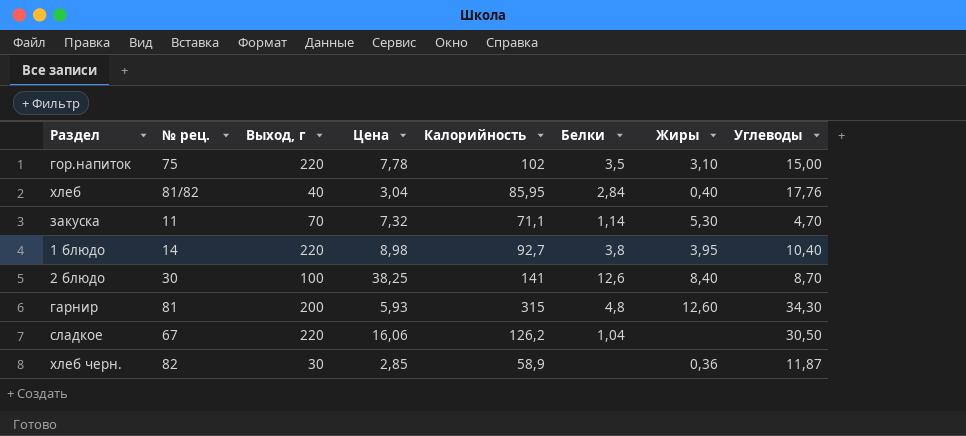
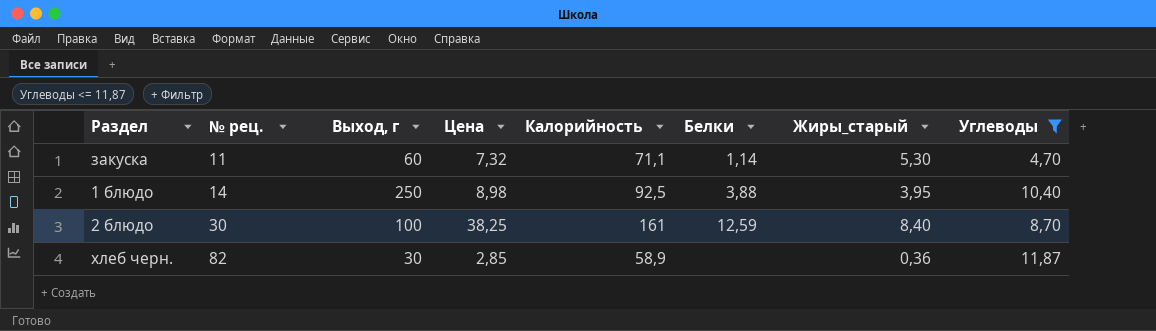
filter: none -> Углеводы <= 11,87
column name: Жиры -> Жиры_старый
закуска | Выход, г: 70 -> 60
1 блюдо | Выход, г: 220 -> 250
1 блюдо | Калорийность: 92,7 -> 92,5
1 блюдо | Белки: 3,8 -> 3,88
2 блюдо | Калорийность: 141 -> 161
2 блюдо | Белки: 12,6 -> 12,59

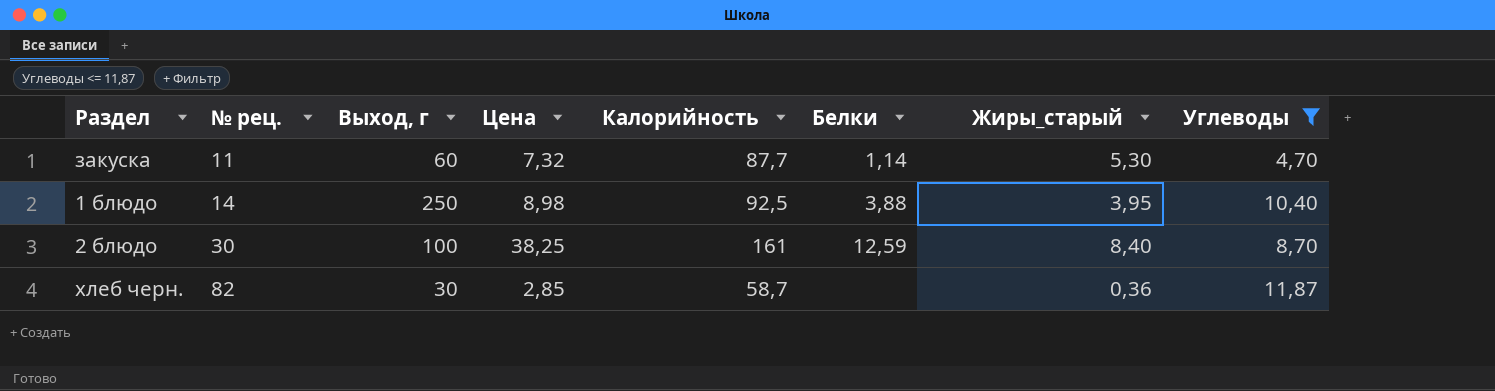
закуска | Калорийность: 71,1 -> 87,7
хлеб черн. | Калорийность: 58,9 -> 58,7

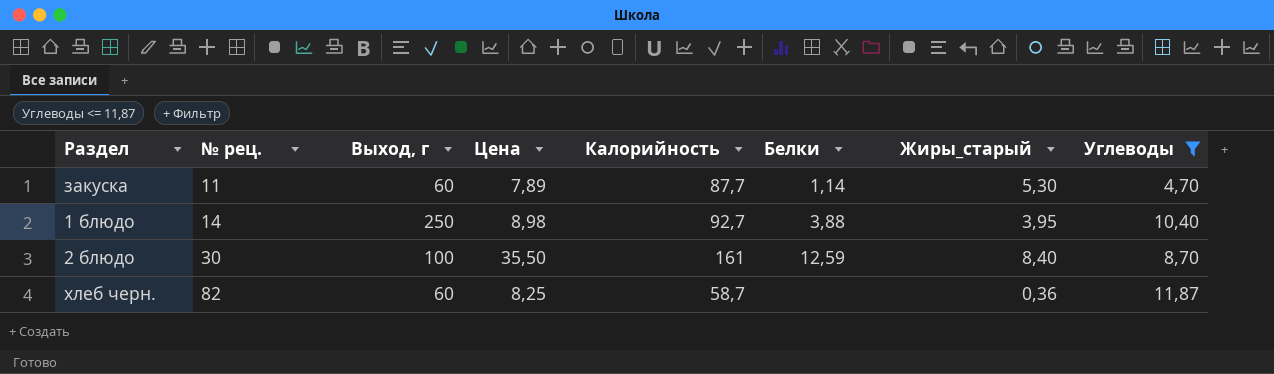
закуска | Цена: 7,32 -> 7,89
1 блюдо | Калорийность: 92,5 -> 92,7
2 блюдо | Цена: 38,25 -> 35,50
хлеб черн. | Выход, г: 30 -> 60
хлеб черн. | Цена: 2,85 -> 8,25

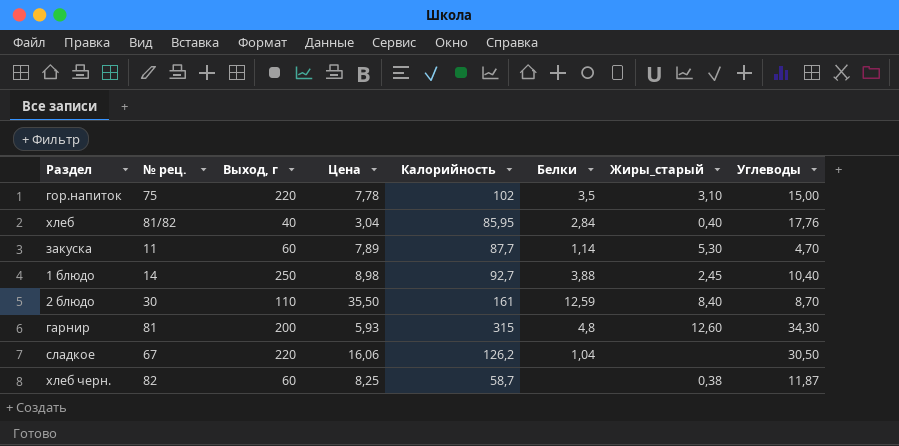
filter: Углеводы <= 11,87 -> none
1 блюдо | Жиры_старый: 3,95 -> 2,45
2 блюдо | Выход, г: 100 -> 110
хлеб черн. | Жиры_старый: 0,36 -> 0,38

